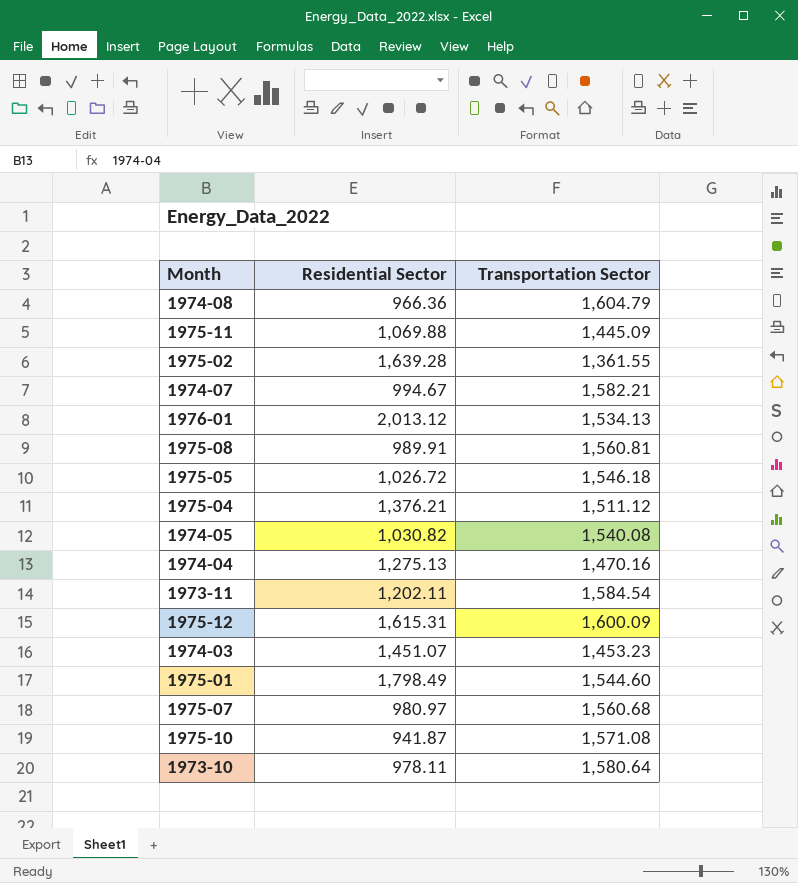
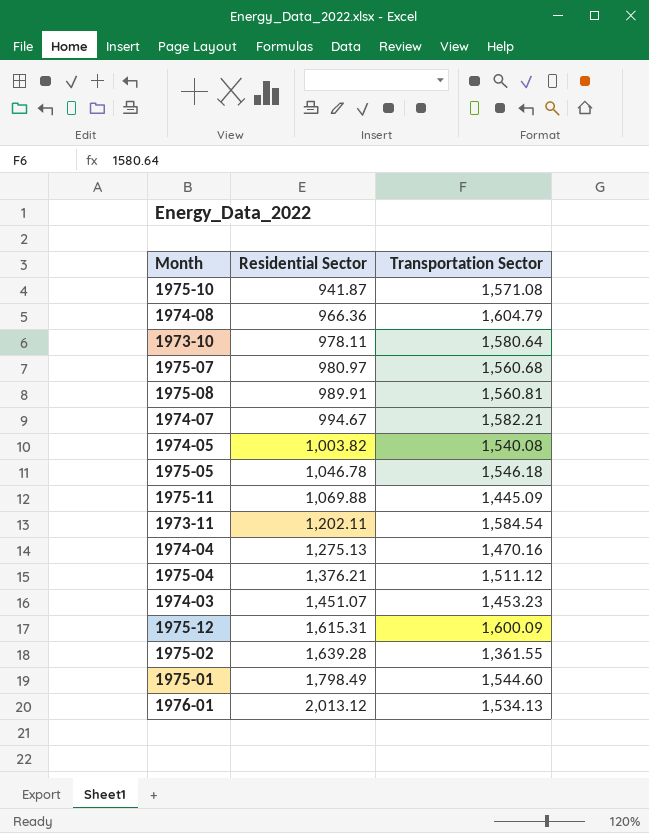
row order: none -> Residential Sector ascending
1974-05 | Residential Sector: 1,030.82 -> 1,003.82
1975-05 | Residential Sector: 1,026.72 -> 1,046.78

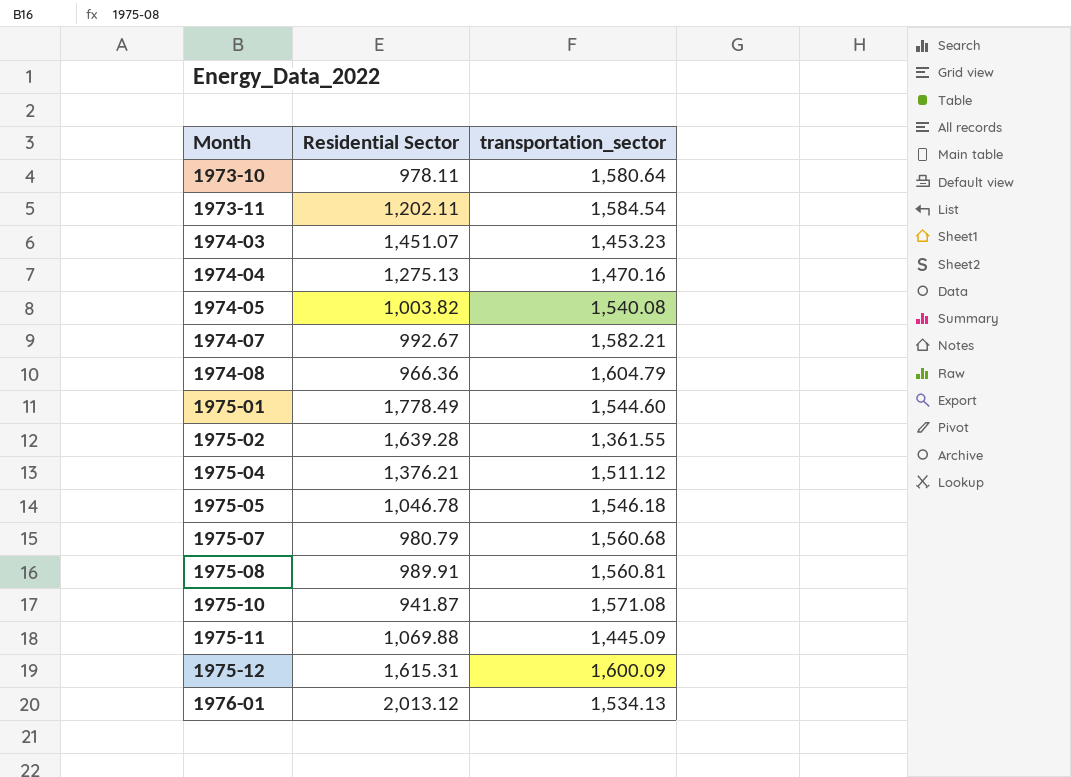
row order: Residential Sector ascending -> Month ascending
column name: Transportation Sector -> transportation_sector
1974-07 | Residential Sector: 994.67 -> 992.67
1975-01 | Residential Sector: 1,798.49 -> 1,778.49
1975-07 | Residential Sector: 980.97 -> 980.79

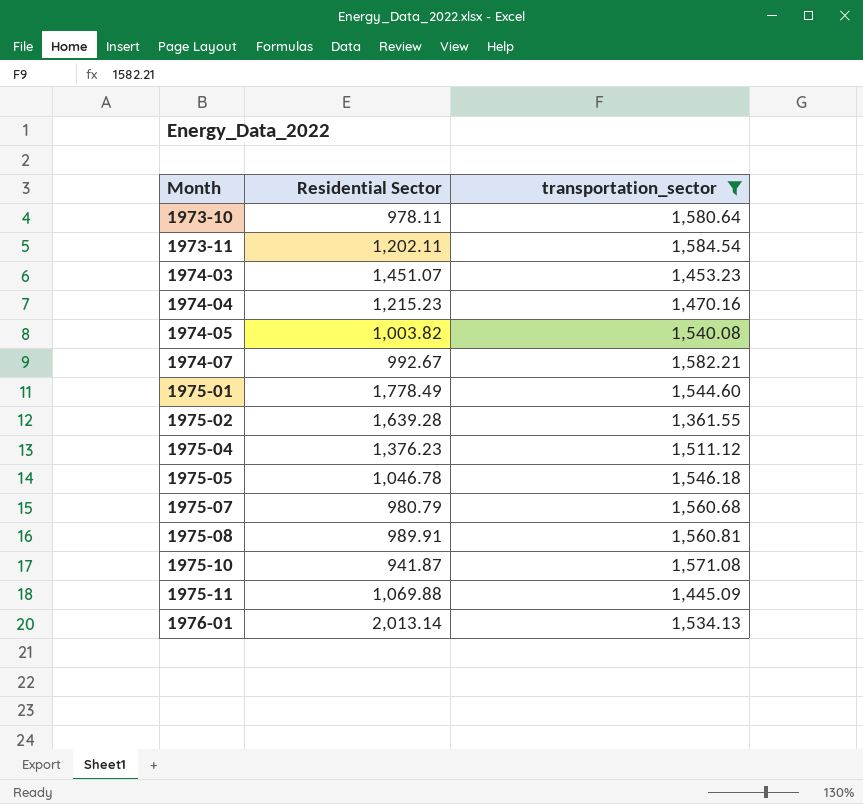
filter: none -> transportation_sector <= 1,584.54
1974-04 | Residential Sector: 1,275.13 -> 1,215.23
1975-04 | Residential Sector: 1,376.21 -> 1,376.23
1976-01 | Residential Sector: 2,013.12 -> 2,013.14

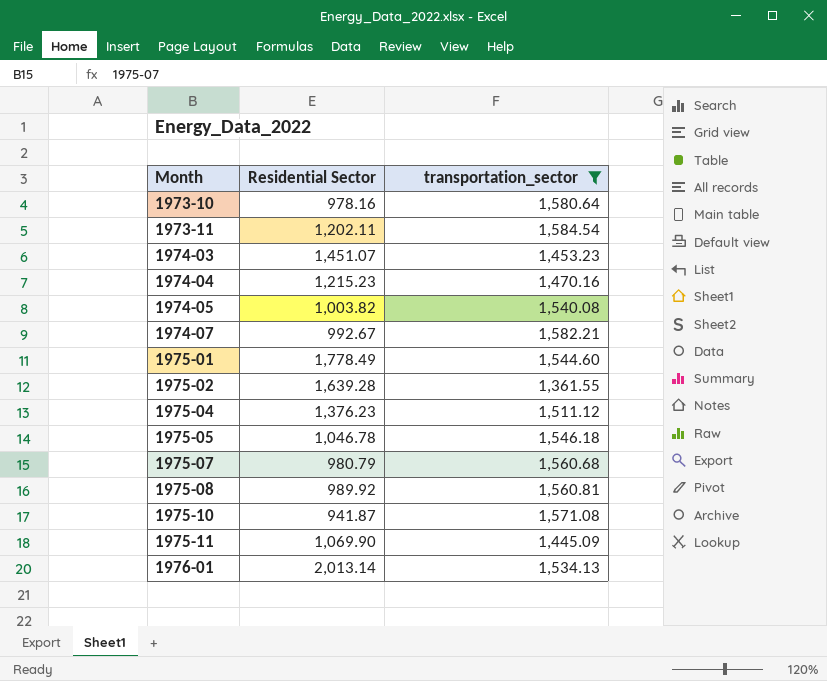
1973-10 | Residential Sector: 978.11 -> 978.16
1975-08 | Residential Sector: 989.91 -> 989.92
1975-11 | Residential Sector: 1,069.88 -> 1,069.90

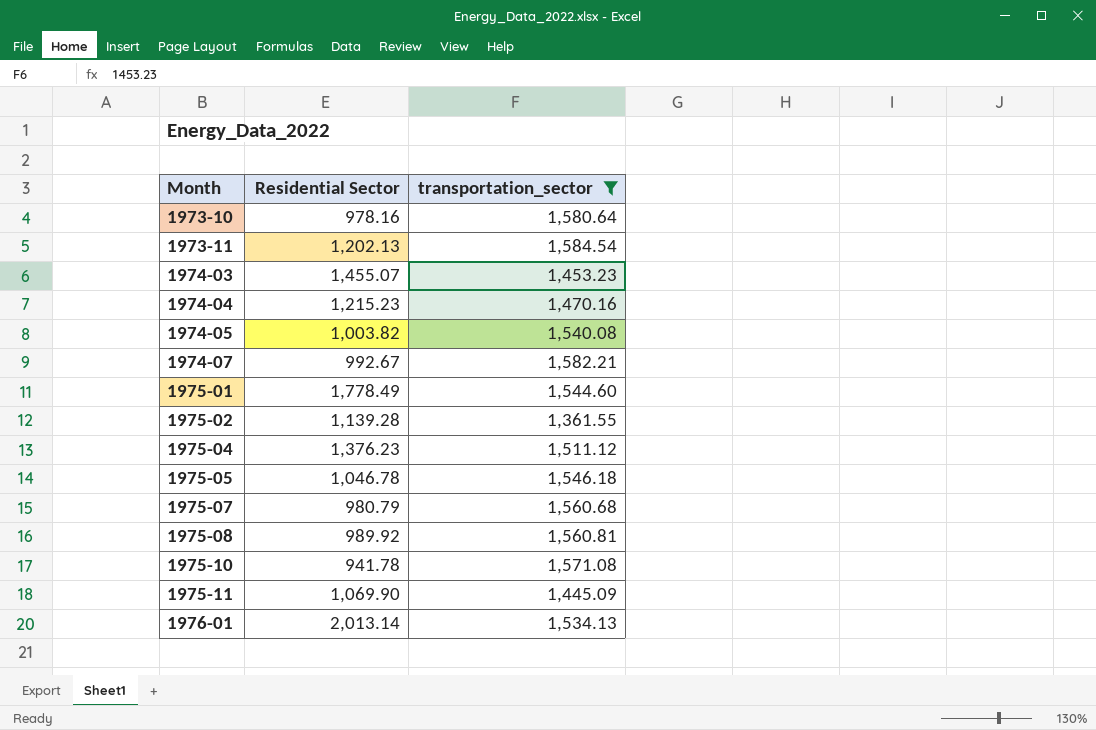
1973-11 | Residential Sector: 1,202.11 -> 1,202.13
1974-03 | Residential Sector: 1,451.07 -> 1,455.07
1975-02 | Residential Sector: 1,639.28 -> 1,139.28
1975-10 | Residential Sector: 941.87 -> 941.78

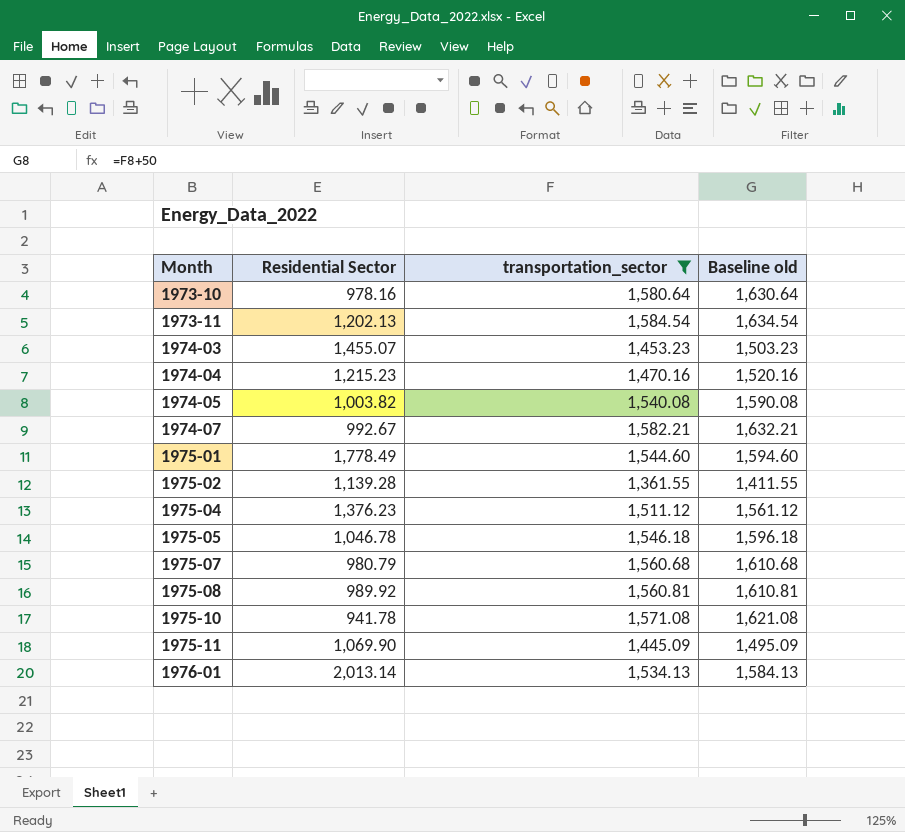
column Baseline old | formula: none -> [transportation_sector] + 50

